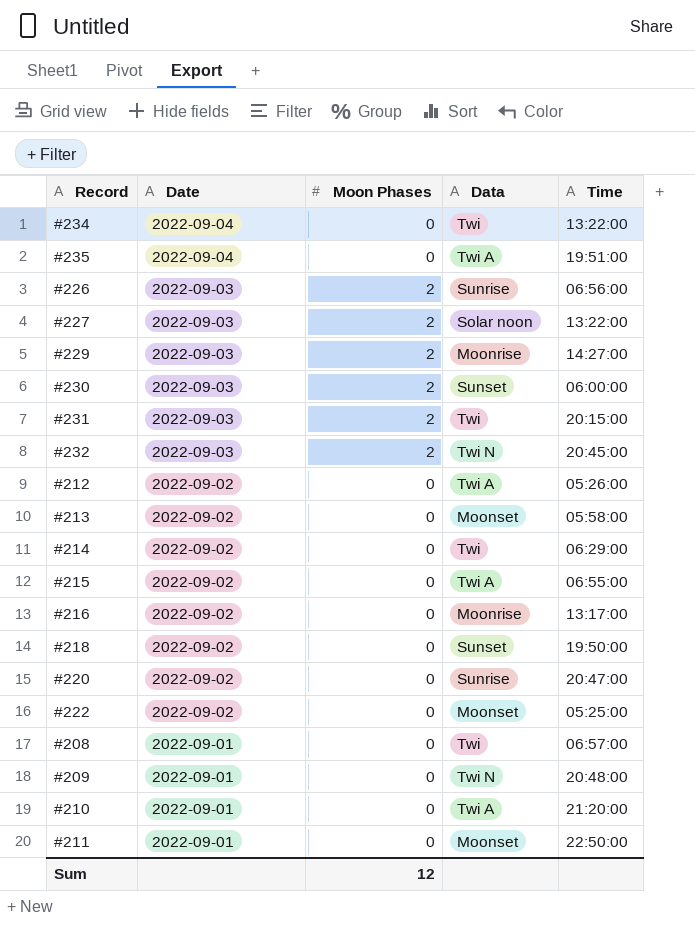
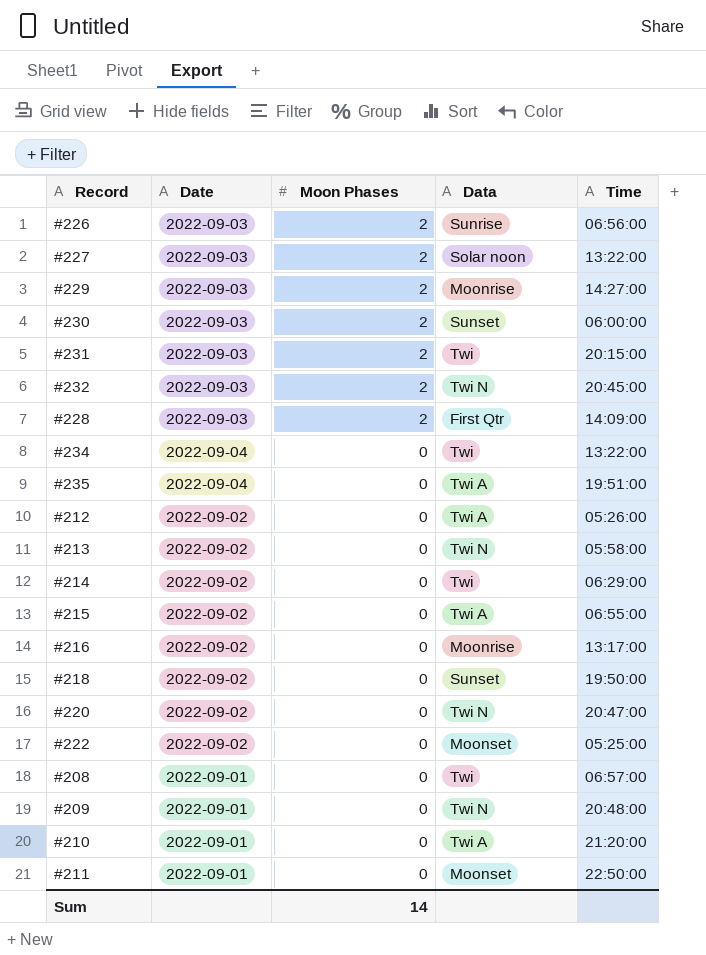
row order: Date descending -> Moon Phases descending
row #228: none -> 2022-09-03 | 2 | First Qtr | 14:09:00
#213 | Data: Moonset -> Twi N
#220 | Data: Sunrise -> Twi N
Sum | Moon Phases: 12 -> 14

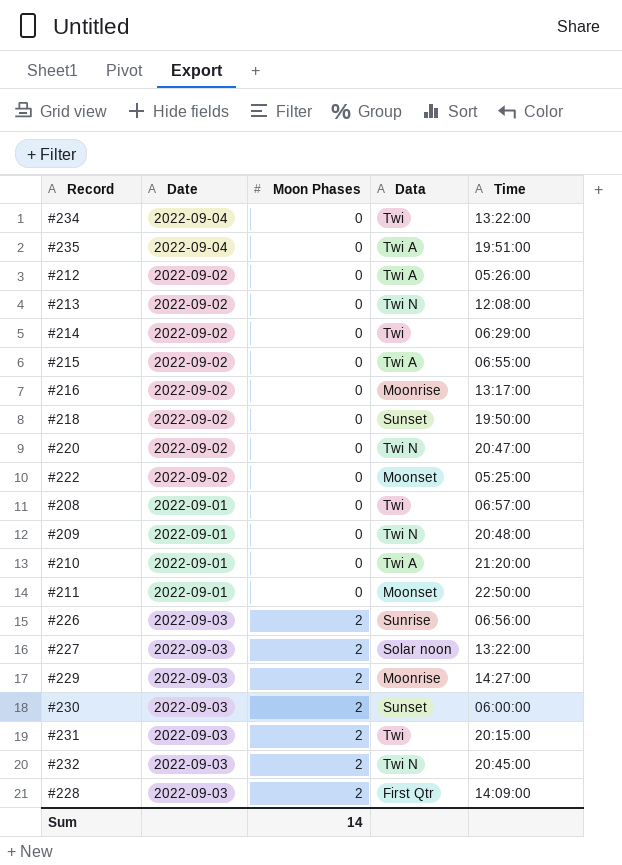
row order: Moon Phases descending -> Moon Phases ascending
#213 | Time: 05:58:00 -> 12:08:00

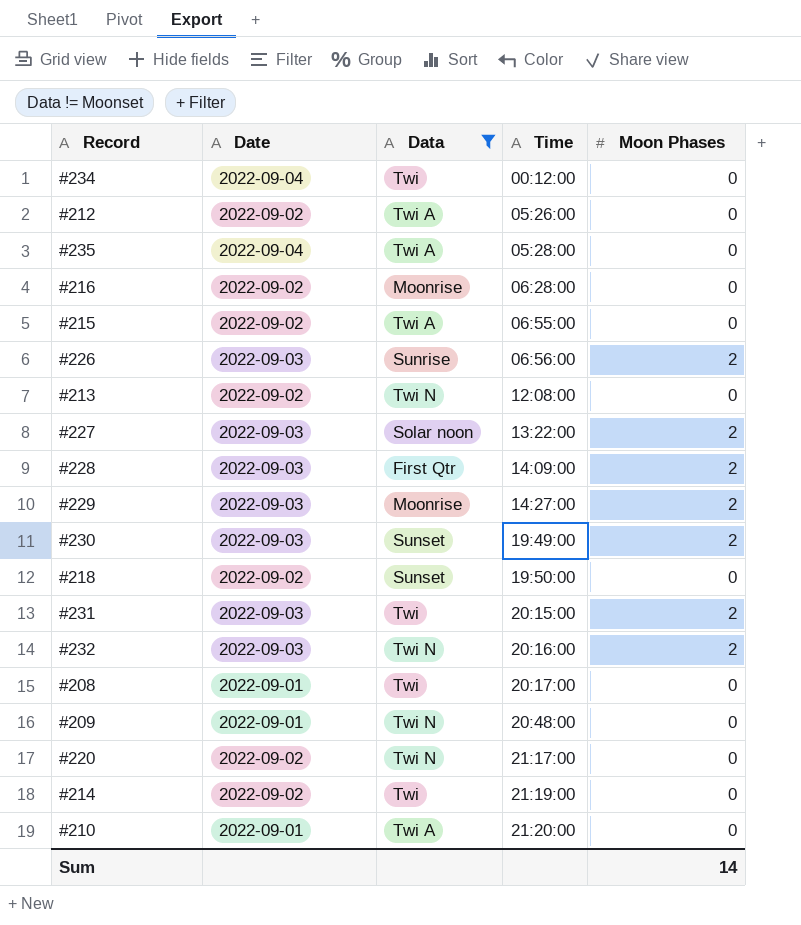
filter: none -> Data != Moonset
row order: Moon Phases ascending -> Time ascending
column Moon Phases | position: 3 -> 5
#234 | Time: 13:22:00 -> 00:12:00
#235 | Time: 19:51:00 -> 05:28:00
#216 | Time: 13:17:00 -> 06:28:00
#230 | Time: 06:00:00 -> 19:49:00
#232 | Time: 20:45:00 -> 20:16:00
#208 | Time: 06:57:00 -> 20:17:00
#220 | Time: 20:47:00 -> 21:17:00
#214 | Time: 06:29:00 -> 21:19:00

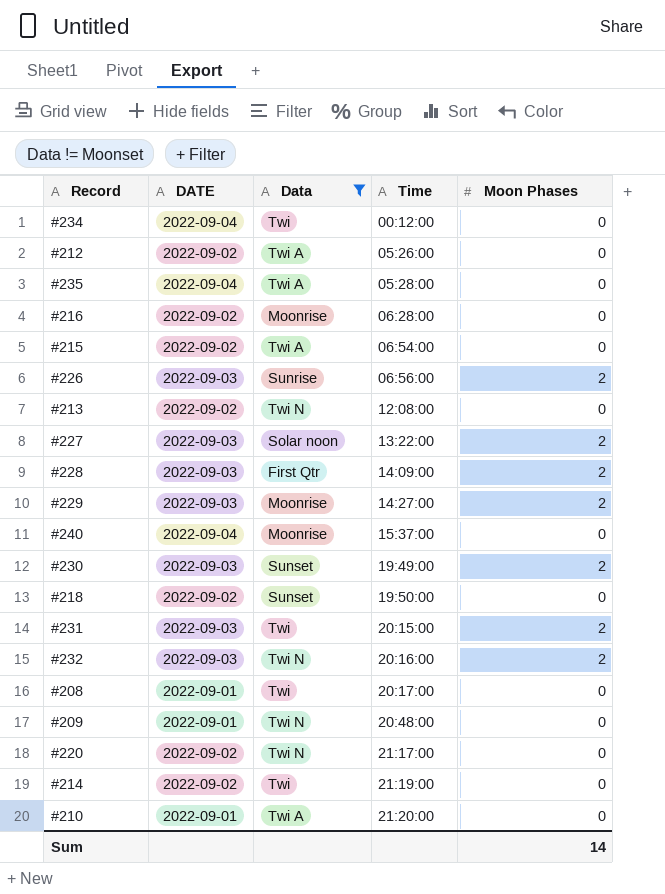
column name: Date -> DATE
#215 | Time: 06:55:00 -> 06:54:00
row #240: none -> 2022-09-04 | Moonrise | 15:37:00 | 0

